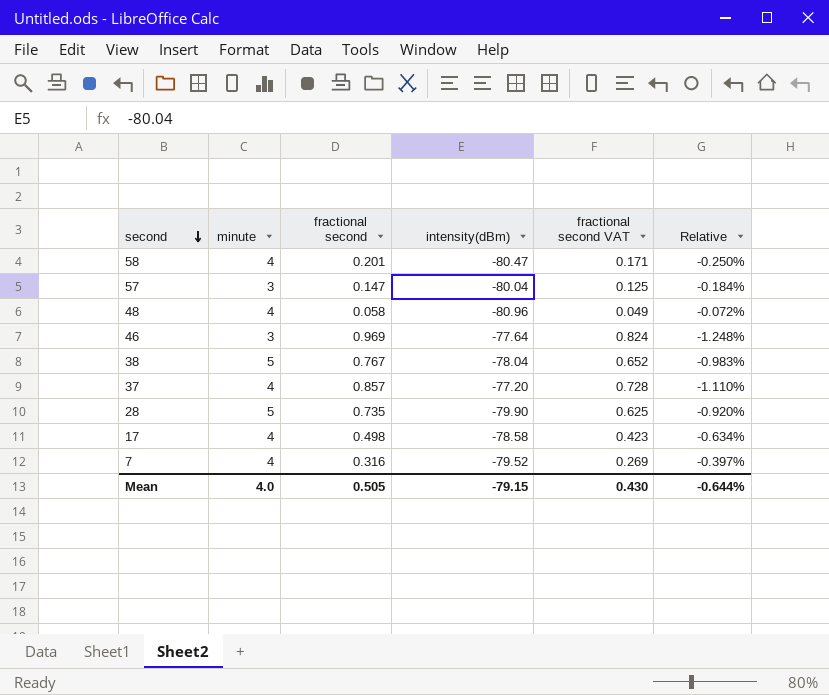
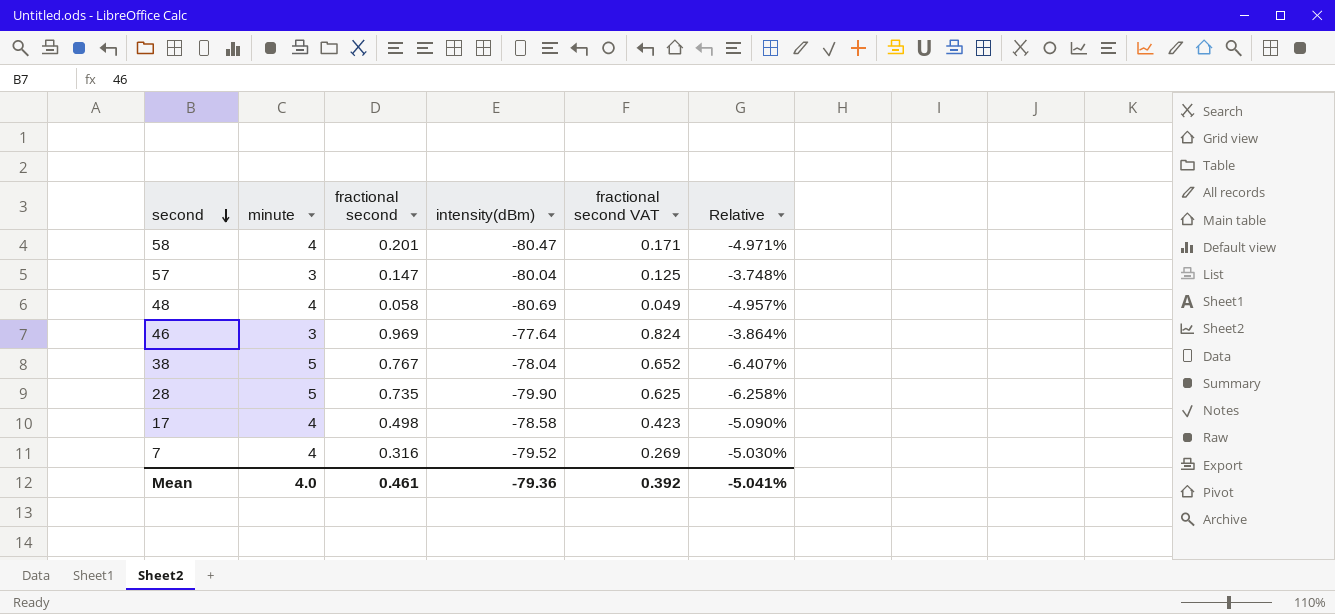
column Relative | formula: [fractional second] / [intensity(dBm)] -> [minute] / [intensity(dBm)]
row 37: 4 | 0.857 | -77.20 | 0.728 | -1.110% -> none
48 | intensity(dBm): -80.96 -> -80.69
Mean | fractional second: 0.505 -> 0.461
Mean | intensity(dBm): -79.15 -> -79.36
Mean | fractional second VAT: 0.430 -> 0.392
Mean | Relative: -0.644% -> -5.041%

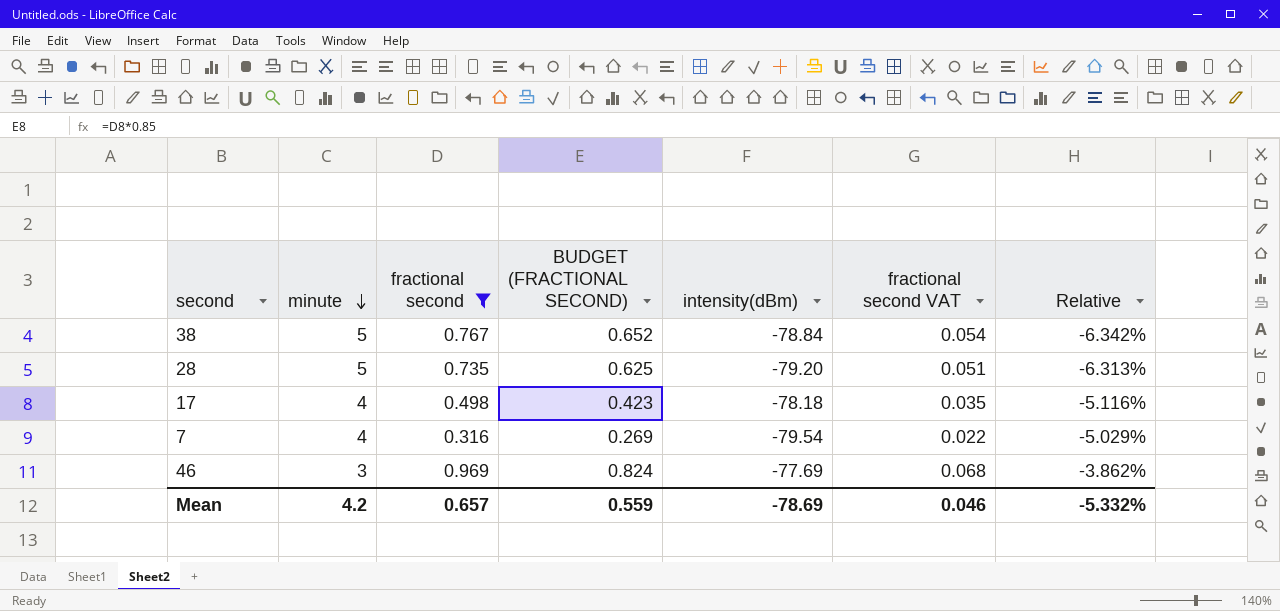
filter: none -> fractional second >= 0.316
row order: second descending -> minute descending
column BUDGET (FRACTIONAL SECOND) | formula: none -> [fractional second] * 0.85
column fractional second VAT | formula: [fractional second] * 0.85 -> [fractional second] * 0.07
38 | intensity(dBm): -78.04 -> -78.84
38 | Relative: -6.407% -> -6.342%
28 | intensity(dBm): -79.90 -> -79.20
28 | Relative: -6.258% -> -6.313%
17 | intensity(dBm): -78.58 -> -78.18
17 | Relative: -5.090% -> -5.116%
7 | intensity(dBm): -79.52 -> -79.54
7 | Relative: -5.030% -> -5.029%
46 | intensity(dBm): -77.64 -> -77.69
46 | Relative: -3.864% -> -3.862%
Mean | minute: 4.0 -> 4.2
Mean | fractional second: 0.461 -> 0.657
Mean | intensity(dBm): -79.36 -> -78.69
Mean | fractional second VAT: 0.392 -> 0.046
Mean | Relative: -5.041% -> -5.332%

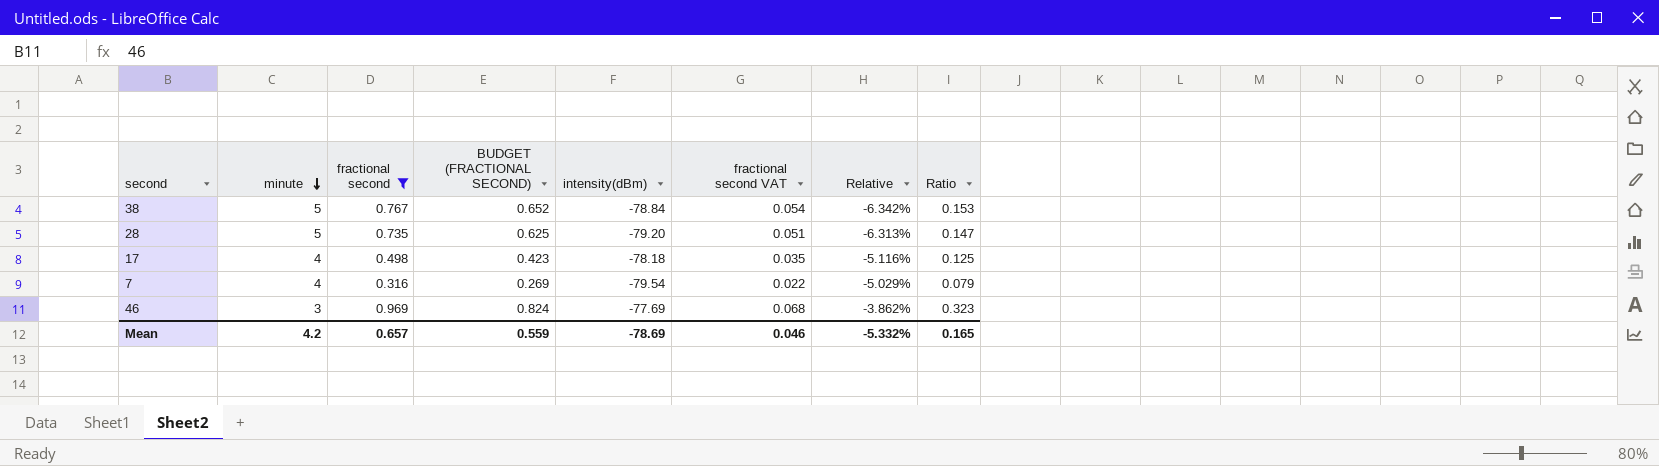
column Ratio | formula: none -> [fractional second] / [minute]

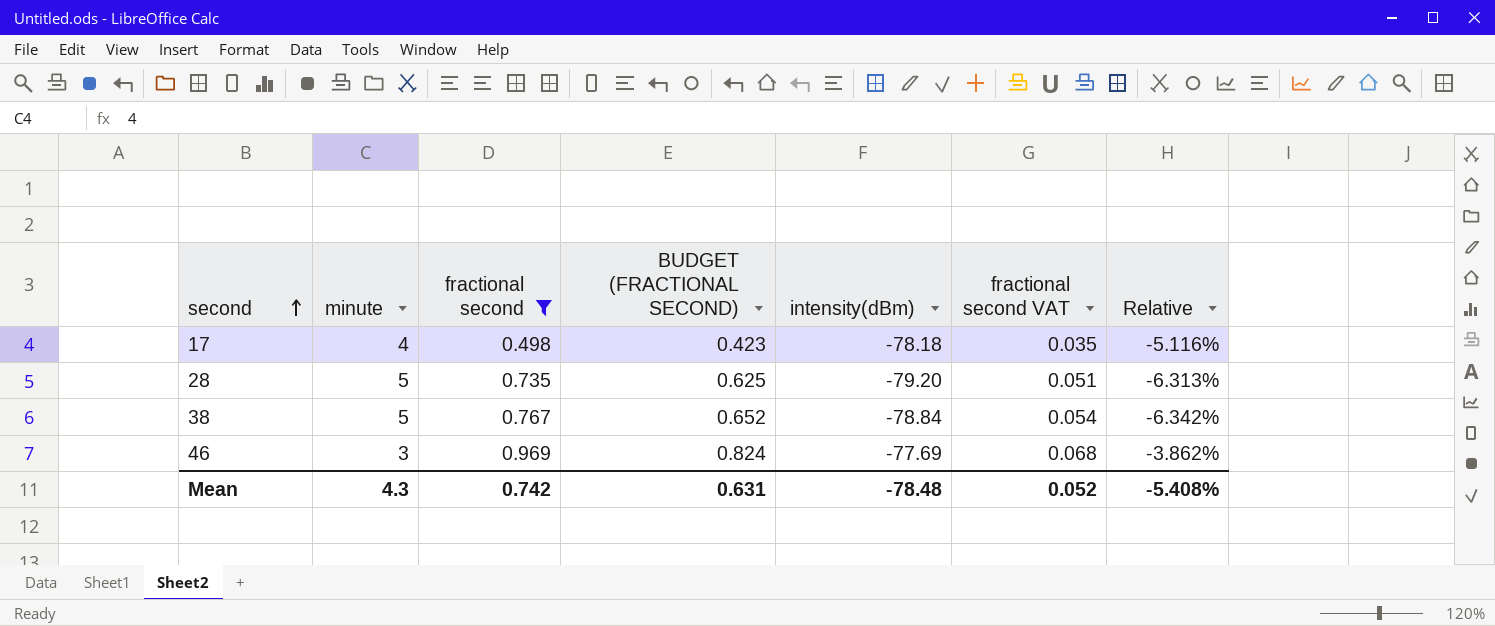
row order: minute descending -> second ascending
column Ratio | formula: [fractional second] / [minute] -> none
row 7: 4 | 0.316 | 0.269 | -79.54 | 0.022 | -5.029% | 0.079 -> none
Mean | minute: 4.2 -> 4.3
Mean | fractional second: 0.657 -> 0.742
Mean | BUDGET (FRACTIONAL SECOND): 0.559 -> 0.631
Mean | intensity(dBm): -78.69 -> -78.48
Mean | fractional second VAT: 0.046 -> 0.052
Mean | Relative: -5.332% -> -5.408%

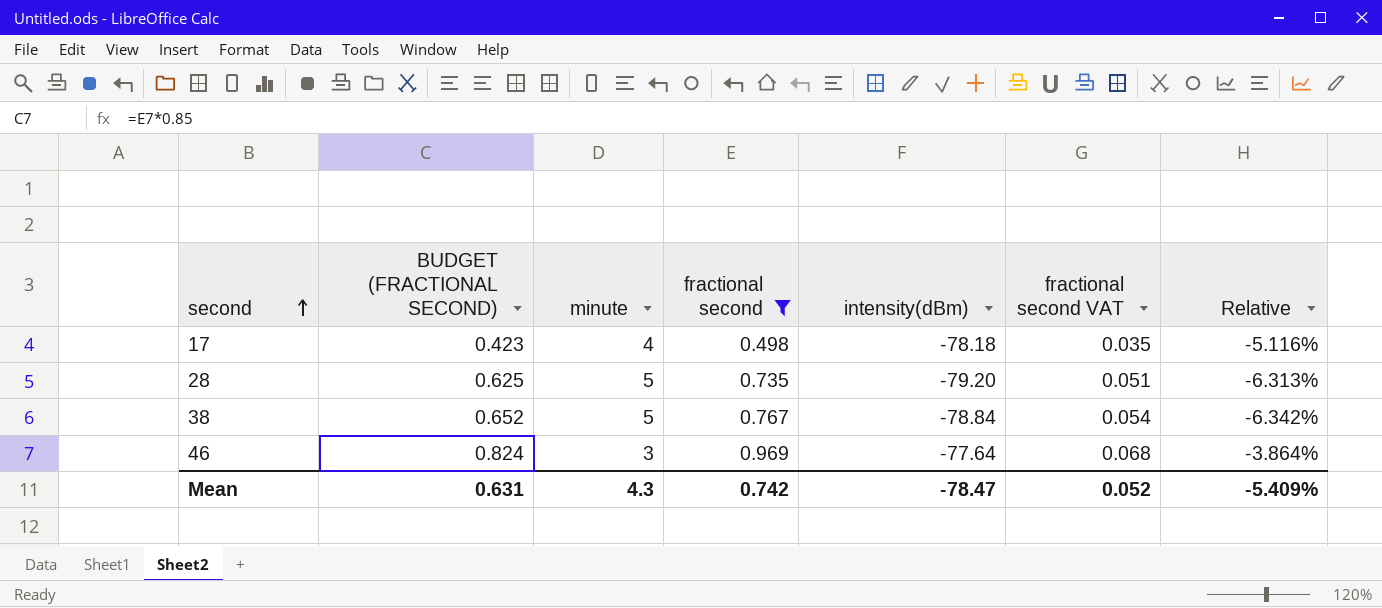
column BUDGET (FRACTIONAL SECOND) | position: 4 -> 2
46 | intensity(dBm): -77.69 -> -77.64
46 | Relative: -3.862% -> -3.864%
Mean | intensity(dBm): -78.48 -> -78.47
Mean | Relative: -5.408% -> -5.409%

